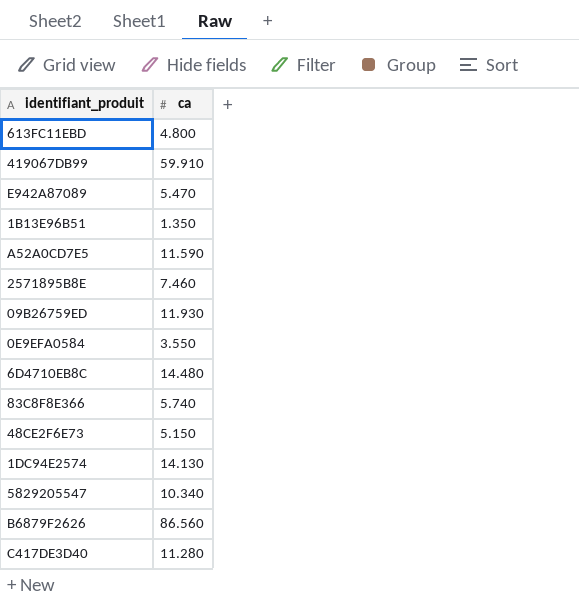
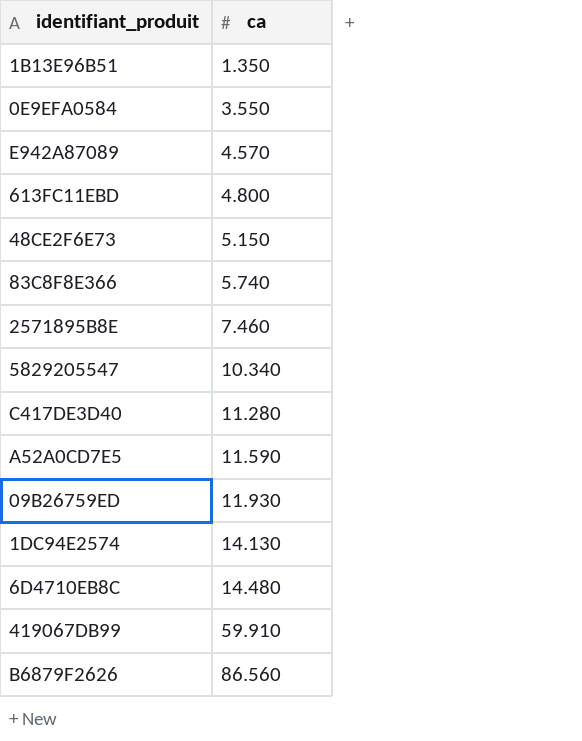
row order: none -> ca ascending
E942A87089 | ca: 5.470 -> 4.570

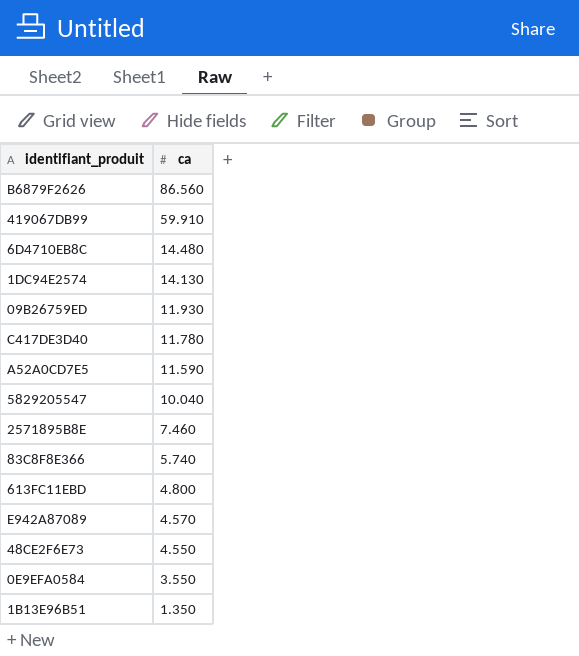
row order: ca ascending -> ca descending
C417DE3D40 | ca: 11.280 -> 11.780
5829205547 | ca: 10.340 -> 10.040
48CE2F6E73 | ca: 5.150 -> 4.550

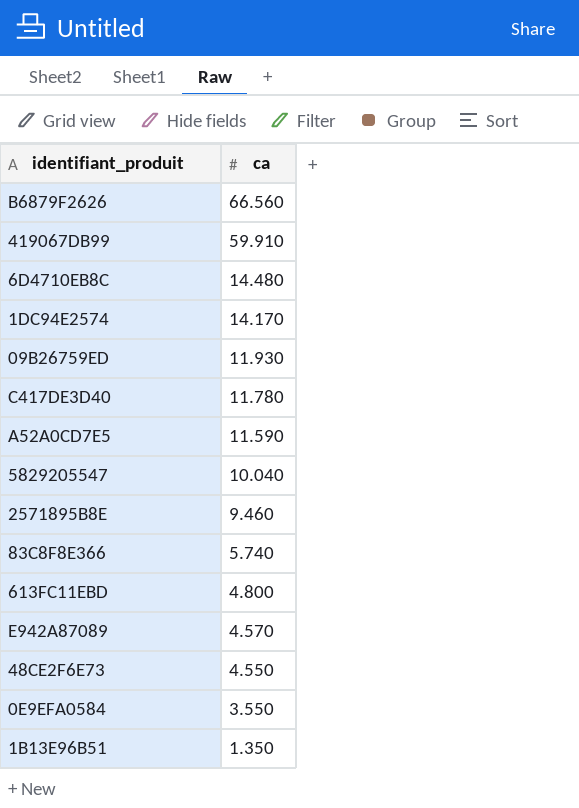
B6879F2626 | ca: 86.560 -> 66.560
1DC94E2574 | ca: 14.130 -> 14.170
2571895B8E | ca: 7.460 -> 9.460

